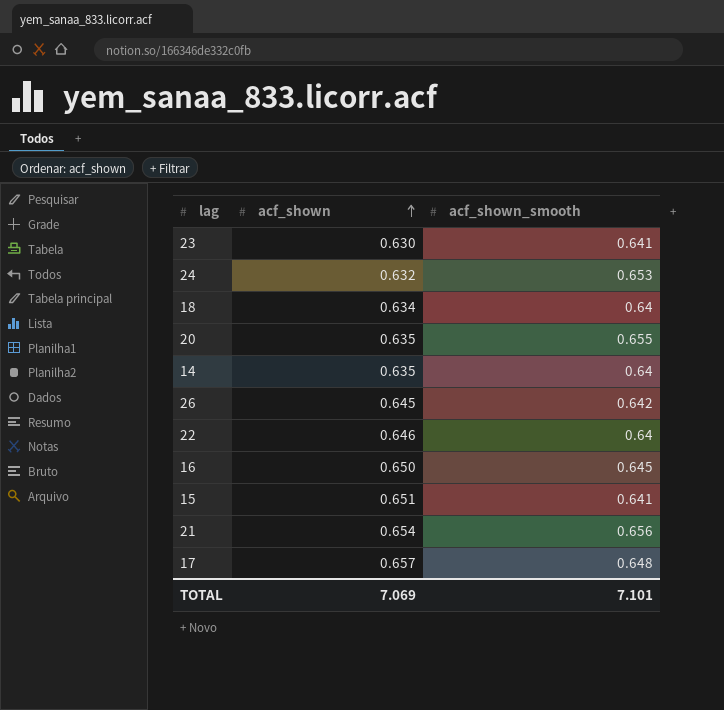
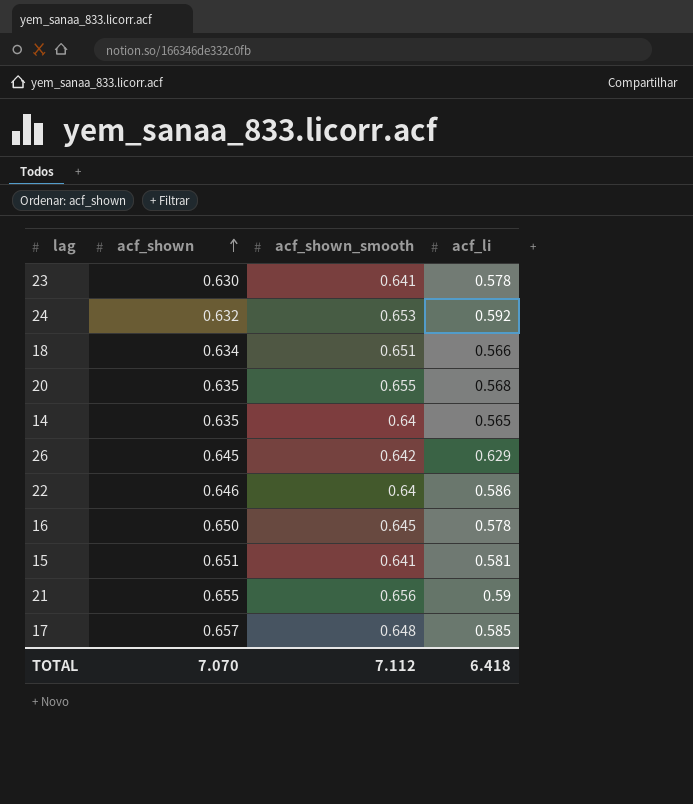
column acf_li | position: none -> 4
18 | acf_shown_smooth: 0.64 -> 0.651
21 | acf_shown: 0.654 -> 0.655
TOTAL | acf_shown: 7.069 -> 7.070
TOTAL | acf_shown_smooth: 7.101 -> 7.112

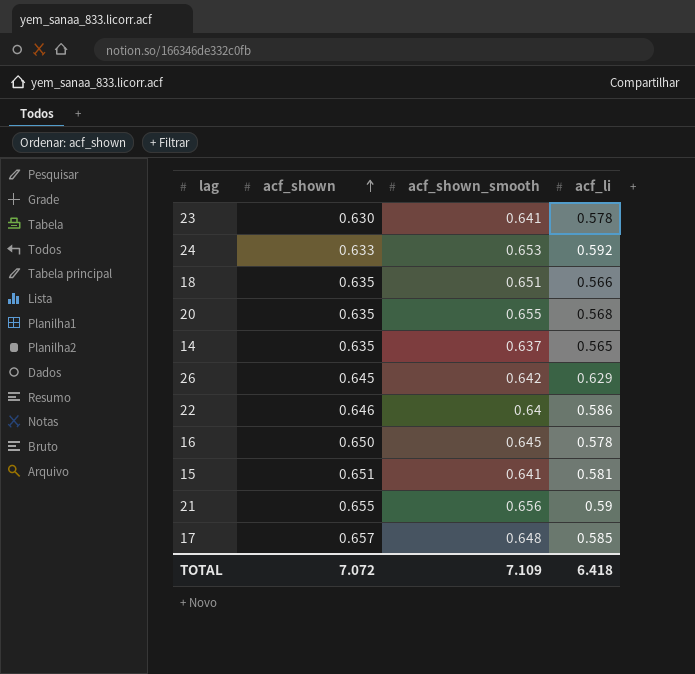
24 | acf_shown: 0.632 -> 0.633
18 | acf_shown: 0.634 -> 0.635
14 | acf_shown_smooth: 0.64 -> 0.637
TOTAL | acf_shown: 7.070 -> 7.072
TOTAL | acf_shown_smooth: 7.112 -> 7.109

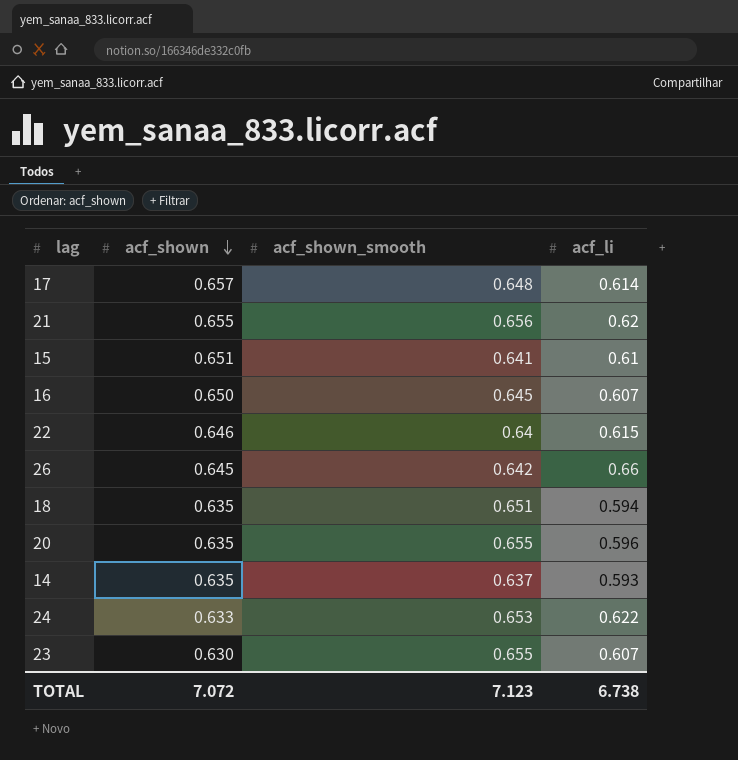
row order: acf_shown ascending -> acf_shown descending
17 | acf_li: 0.585 -> 0.614
21 | acf_li: 0.59 -> 0.62
15 | acf_li: 0.581 -> 0.61
16 | acf_li: 0.578 -> 0.607
22 | acf_li: 0.586 -> 0.615
26 | acf_li: 0.629 -> 0.66
18 | acf_li: 0.566 -> 0.594
20 | acf_li: 0.568 -> 0.596
14 | acf_li: 0.565 -> 0.593
24 | acf_li: 0.592 -> 0.622
23 | acf_shown_smooth: 0.641 -> 0.655
23 | acf_li: 0.578 -> 0.607
TOTAL | acf_shown_smooth: 7.109 -> 7.123
TOTAL | acf_li: 6.418 -> 6.738

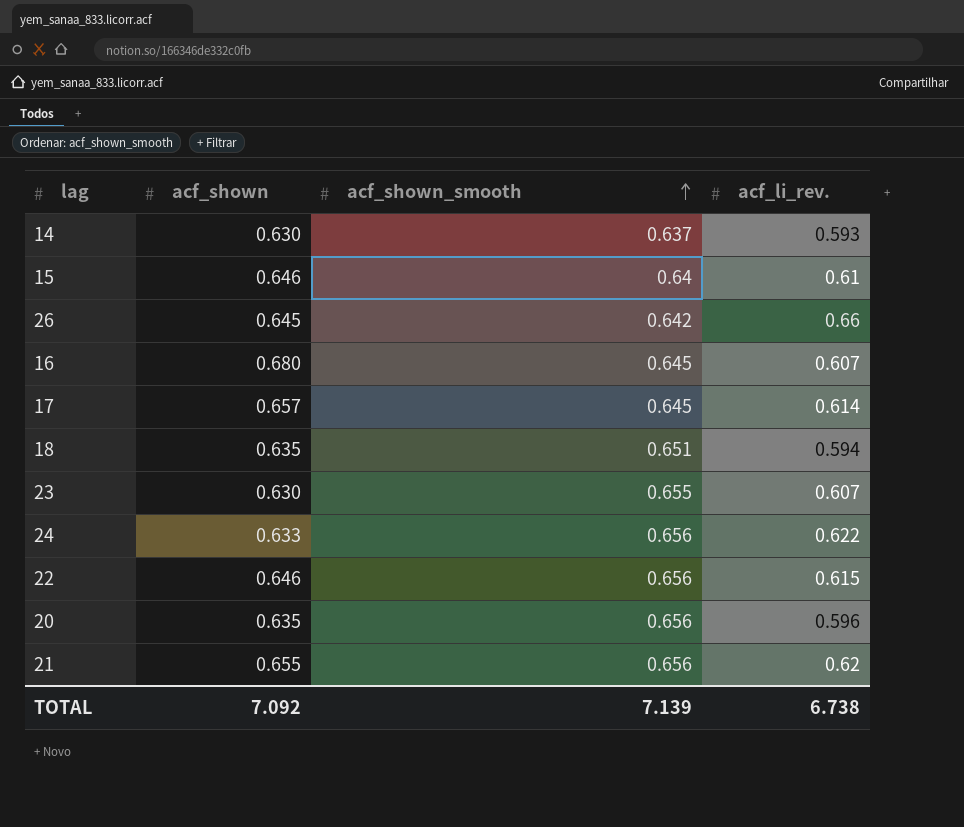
row order: acf_shown descending -> acf_shown_smooth ascending
column name: acf_li -> acf_li_rev.
14 | acf_shown: 0.635 -> 0.630
15 | acf_shown: 0.651 -> 0.646
15 | acf_shown_smooth: 0.641 -> 0.64
16 | acf_shown: 0.650 -> 0.680
17 | acf_shown_smooth: 0.648 -> 0.645
24 | acf_shown_smooth: 0.653 -> 0.656
22 | acf_shown_smooth: 0.64 -> 0.656
20 | acf_shown_smooth: 0.655 -> 0.656
TOTAL | acf_shown: 7.072 -> 7.092
TOTAL | acf_shown_smooth: 7.123 -> 7.139

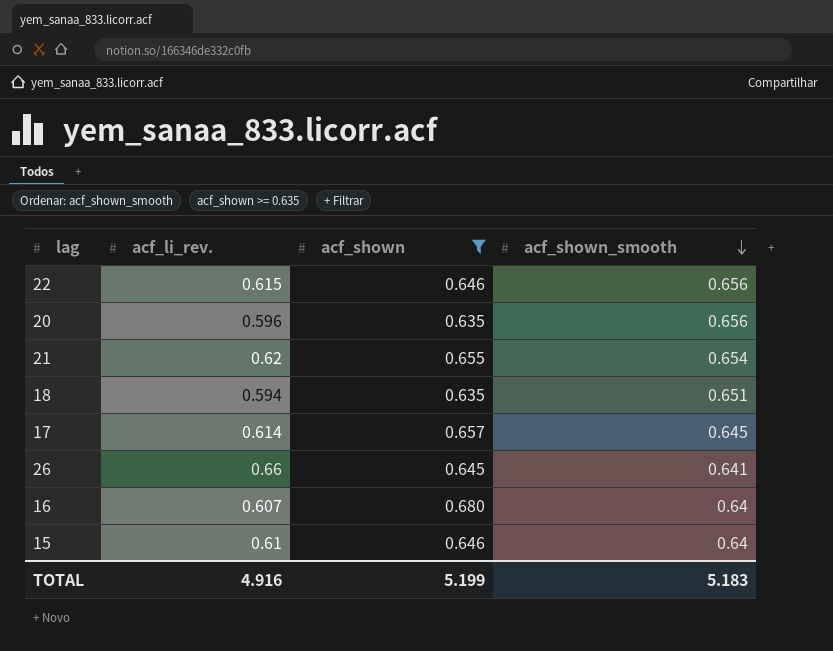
filter: none -> acf_shown >= 0.635
row order: acf_shown_smooth ascending -> acf_shown_smooth descending
column acf_li_rev. | position: 4 -> 2
21 | acf_shown_smooth: 0.656 -> 0.654
26 | acf_shown_smooth: 0.642 -> 0.641
16 | acf_shown_smooth: 0.645 -> 0.64
TOTAL | acf_li_rev.: 6.738 -> 4.916
TOTAL | acf_shown: 7.092 -> 5.199
TOTAL | acf_shown_smooth: 7.139 -> 5.183

